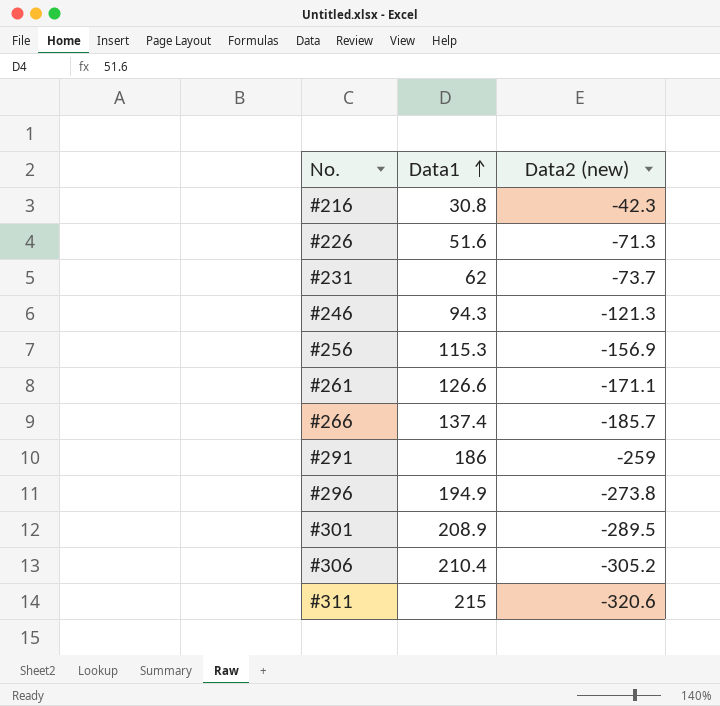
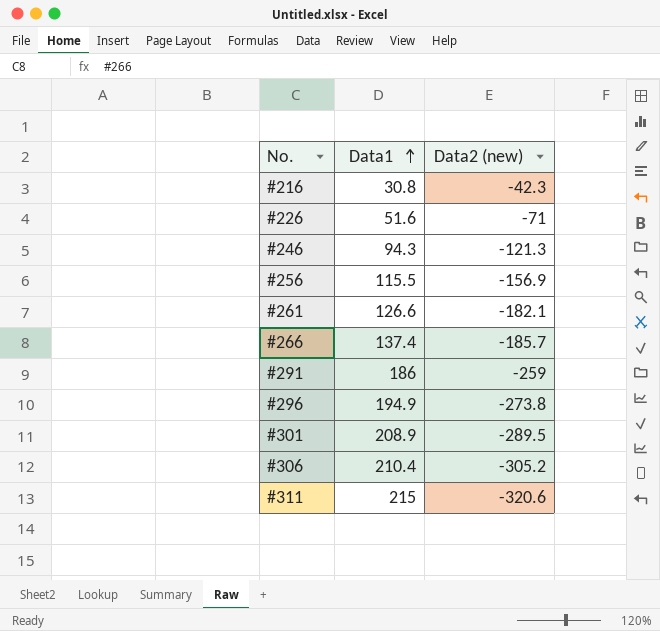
row #231: 62 | -73.7 -> none
#226 | Data2 (new): -71.3 -> -71
#256 | Data1: 115.3 -> 115.5
#261 | Data2 (new): -171.1 -> -182.1

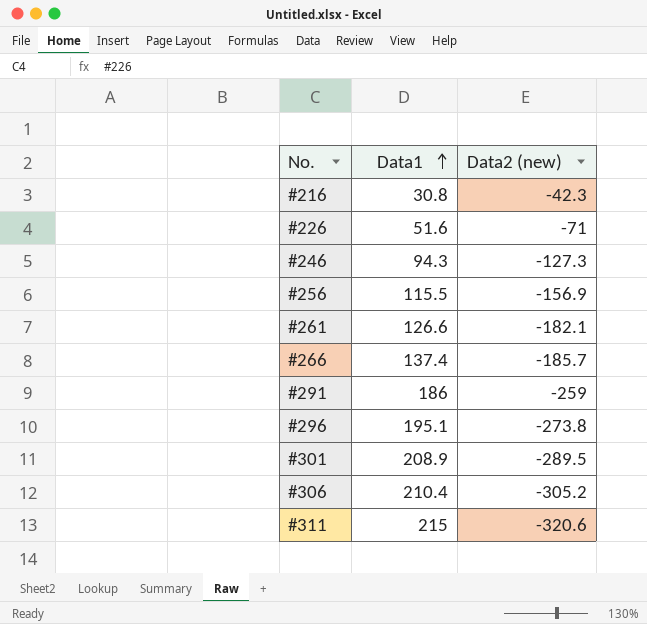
#246 | Data2 (new): -121.3 -> -127.3
#296 | Data1: 194.9 -> 195.1

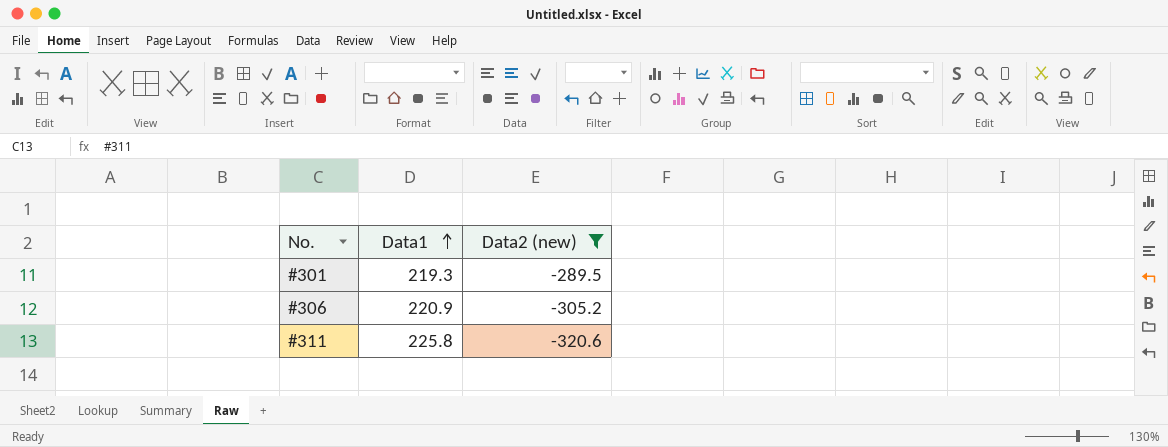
filter: none -> Data2 (new) <= -289.5
#301 | Data1: 208.9 -> 219.3
#306 | Data1: 210.4 -> 220.9
#311 | Data1: 215 -> 225.8

